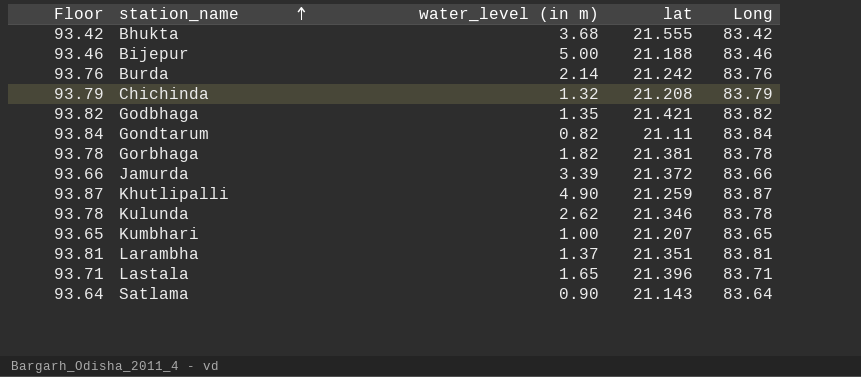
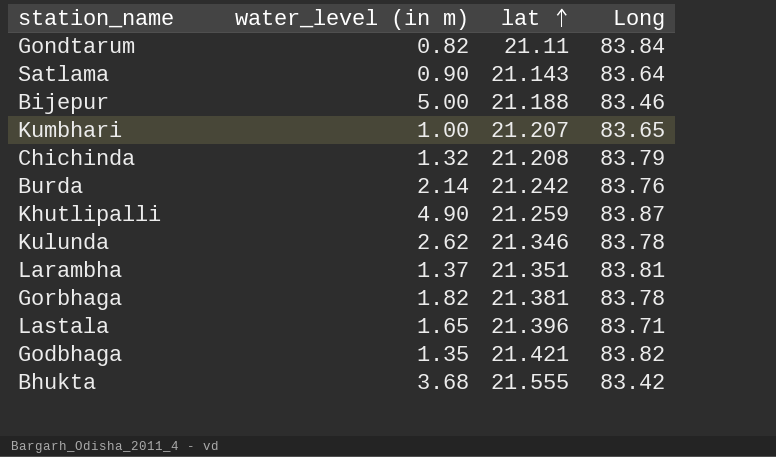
row order: station_name ascending -> lat ascending
column Floor | formula: [Long] + 10 -> none
row Jamurda: 93.66 | 3.39 | 21.372 | 83.66 -> none

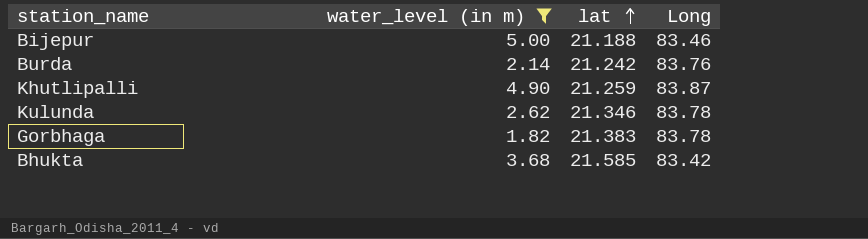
filter: none -> water_level (in m) >= 1.82
Gorbhaga | lat: 21.381 -> 21.383
Bhukta | lat: 21.555 -> 21.585

